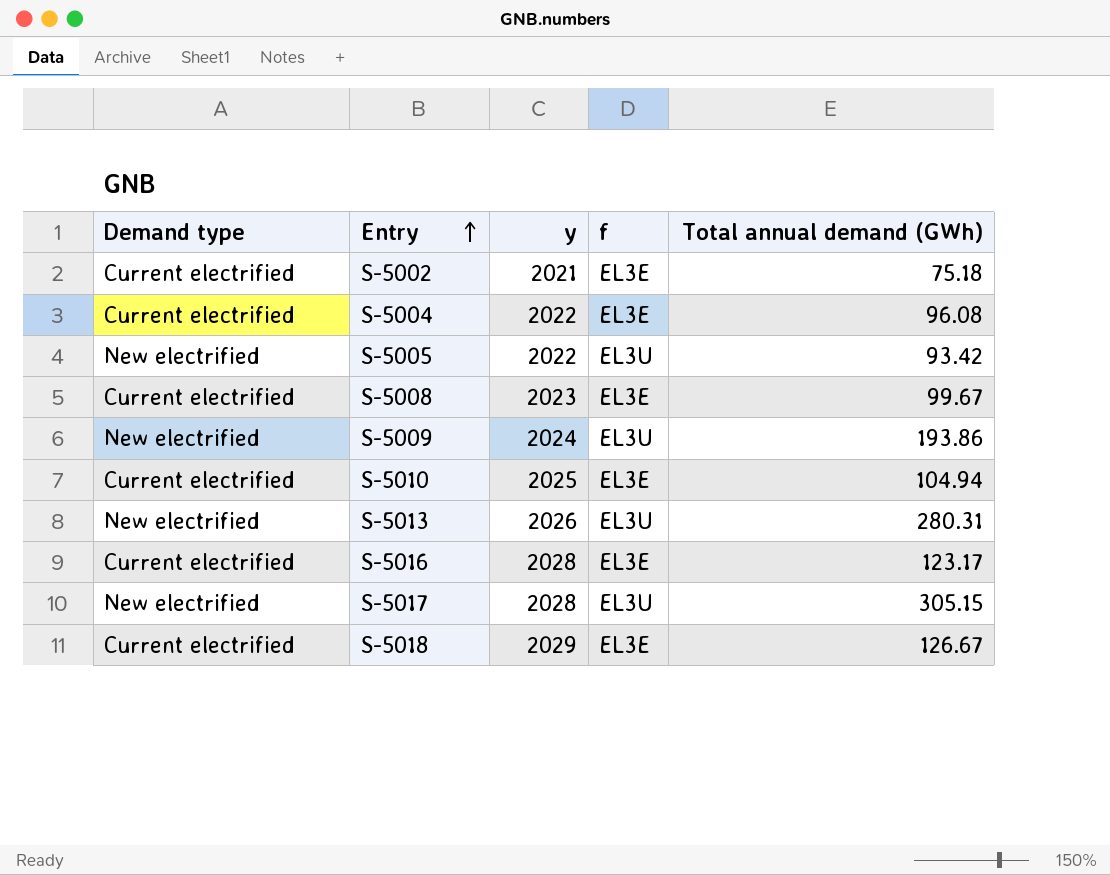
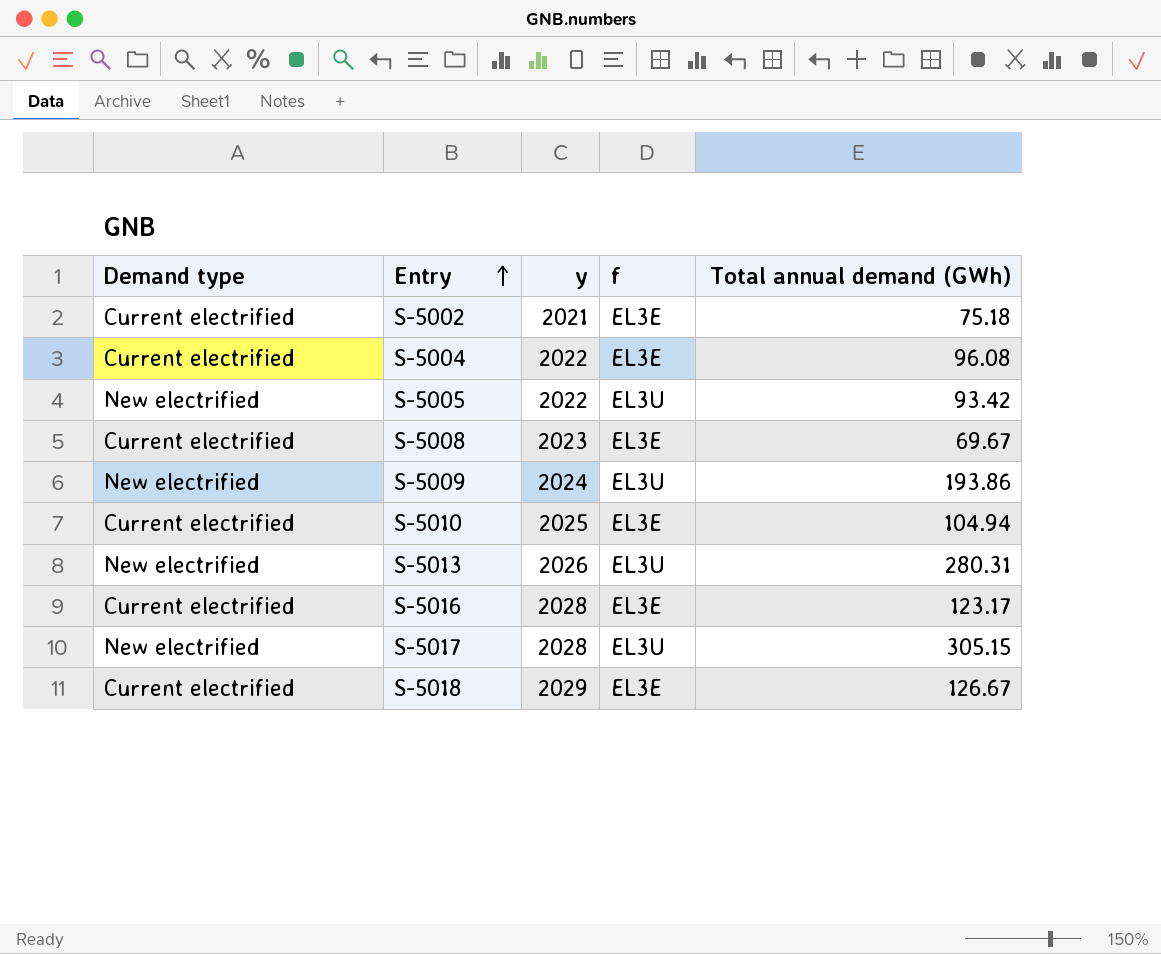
S-5008 | Total annual demand (GWh): 99.67 -> 69.67

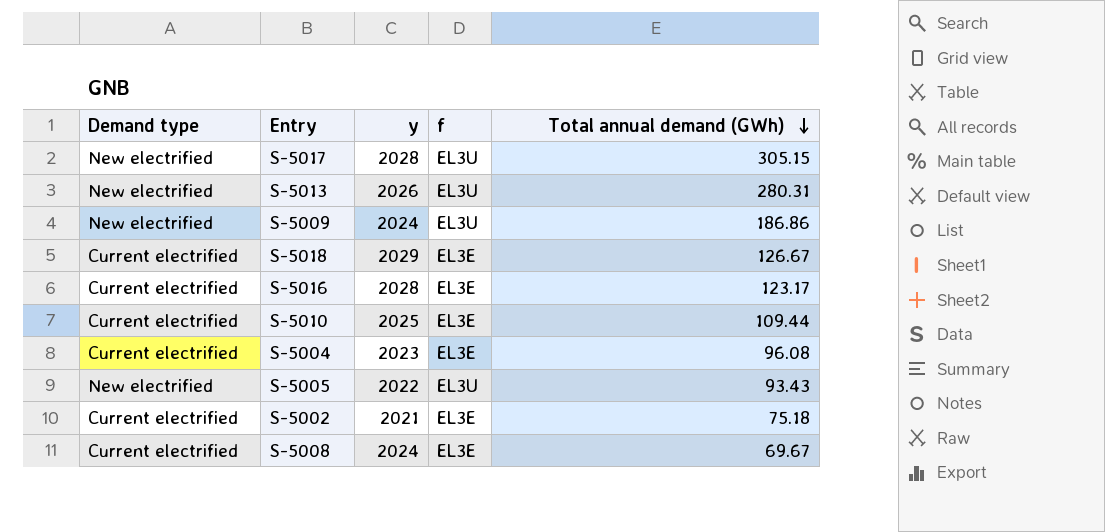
row order: Entry ascending -> Total annual demand (GWh) descending
S-5009 | Total annual demand (GWh): 193.86 -> 186.86
S-5010 | Total annual demand (GWh): 104.94 -> 109.44
S-5004 | y: 2022 -> 2023
S-5005 | Total annual demand (GWh): 93.42 -> 93.43
S-5008 | y: 2023 -> 2024

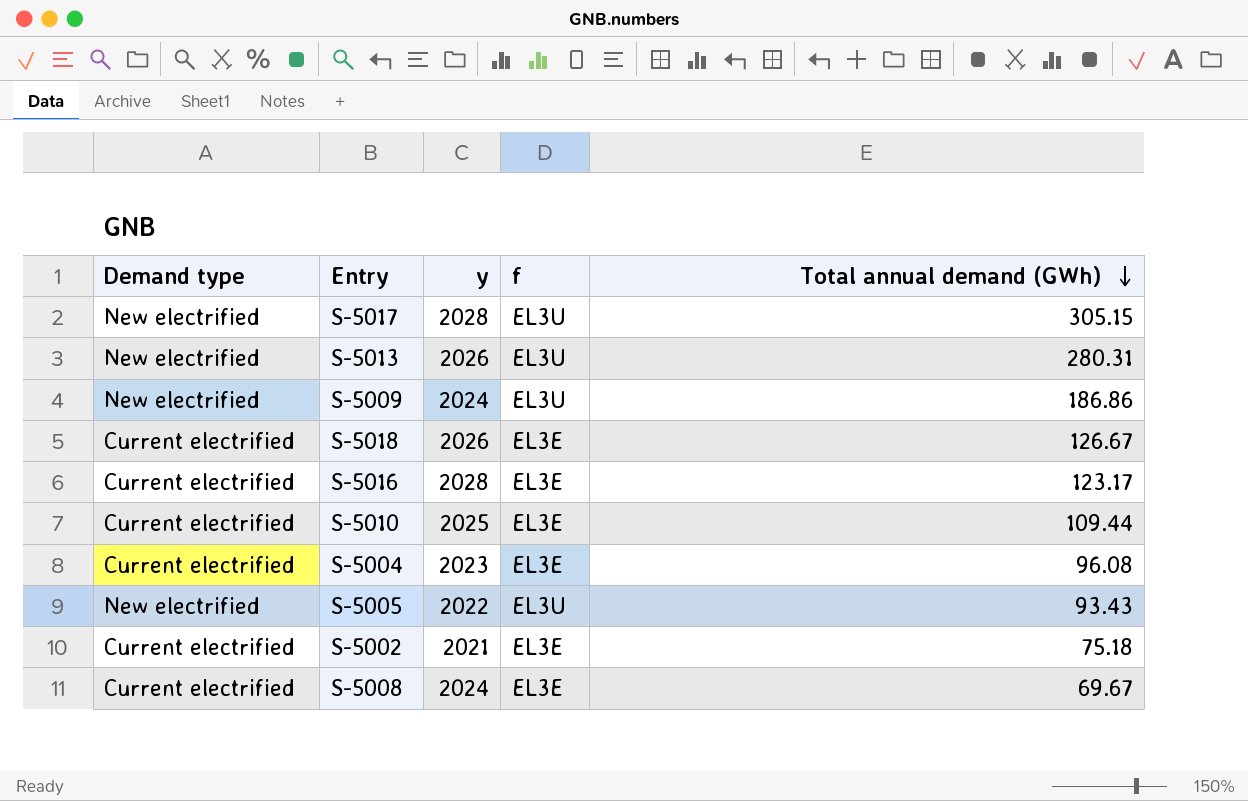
S-5018 | y: 2029 -> 2026

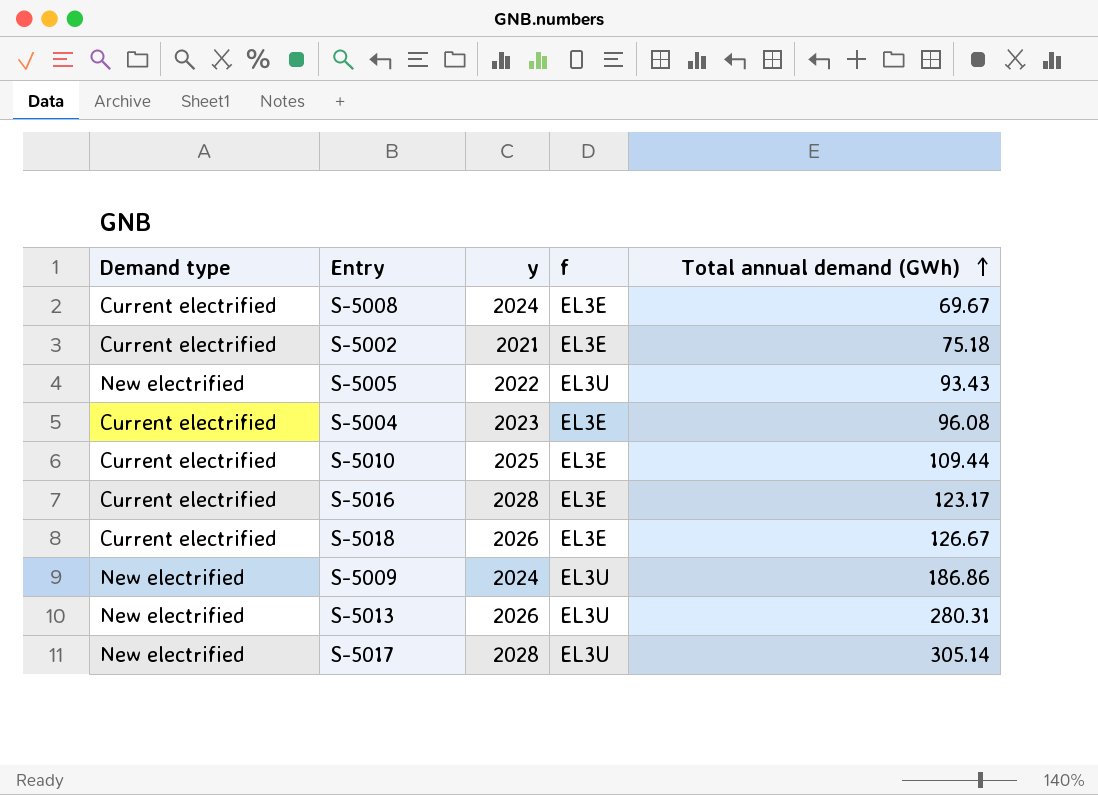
row order: Total annual demand (GWh) descending -> Total annual demand (GWh) ascending
S-5017 | Total annual demand (GWh): 305.15 -> 305.14

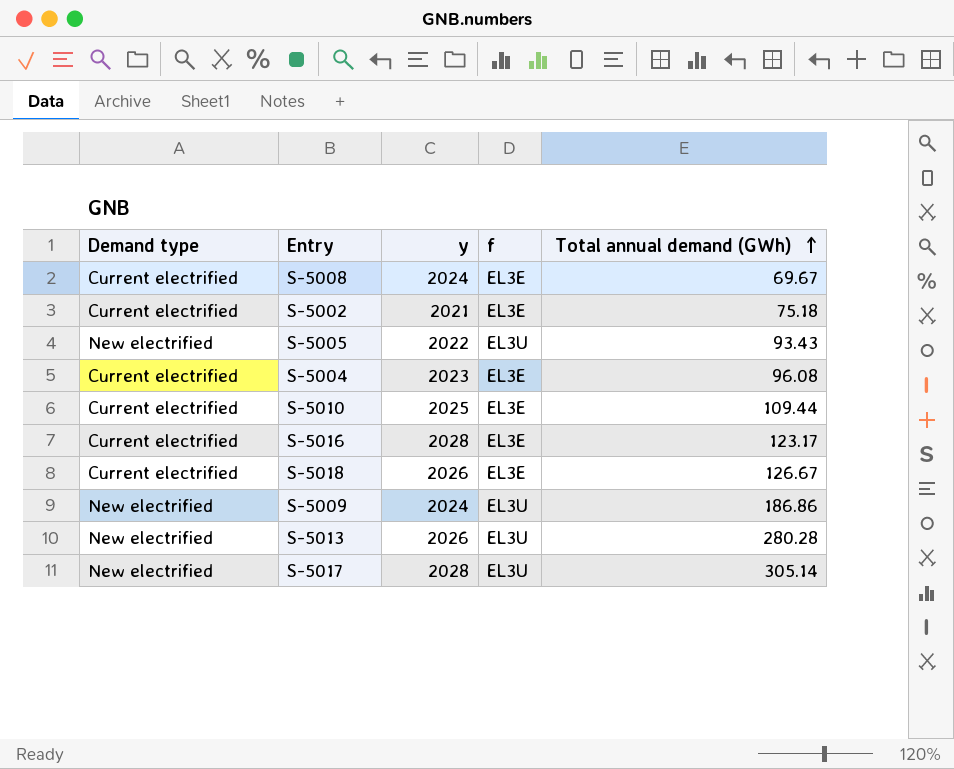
S-5013 | Total annual demand (GWh): 280.31 -> 280.28

